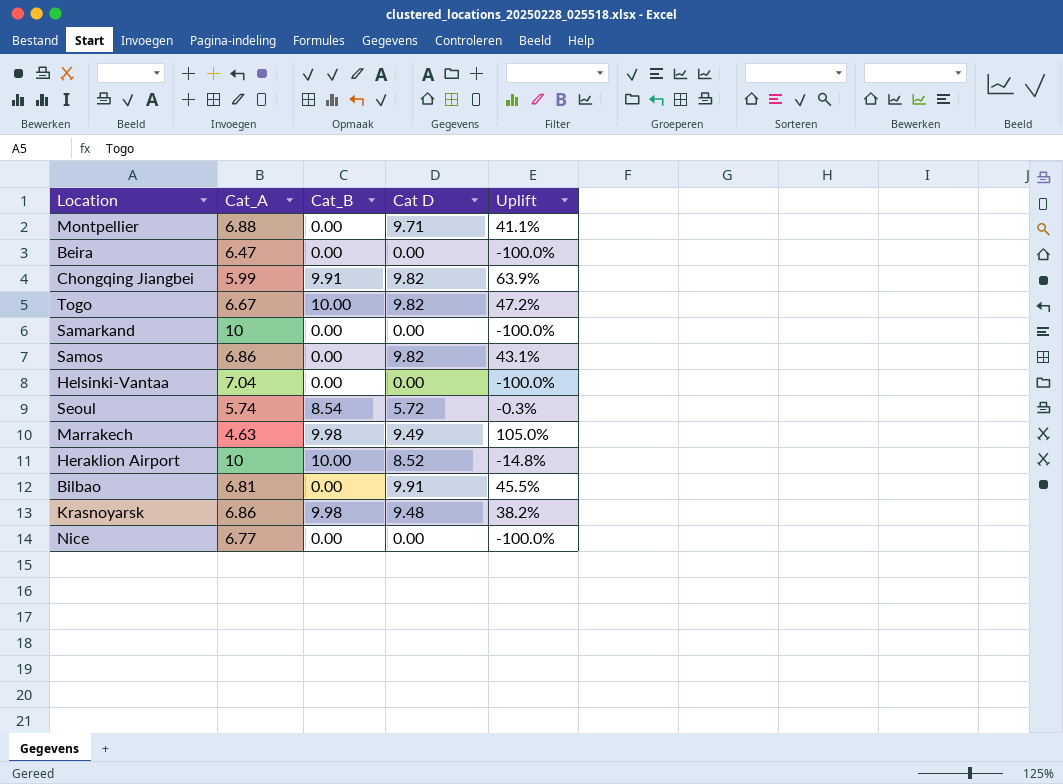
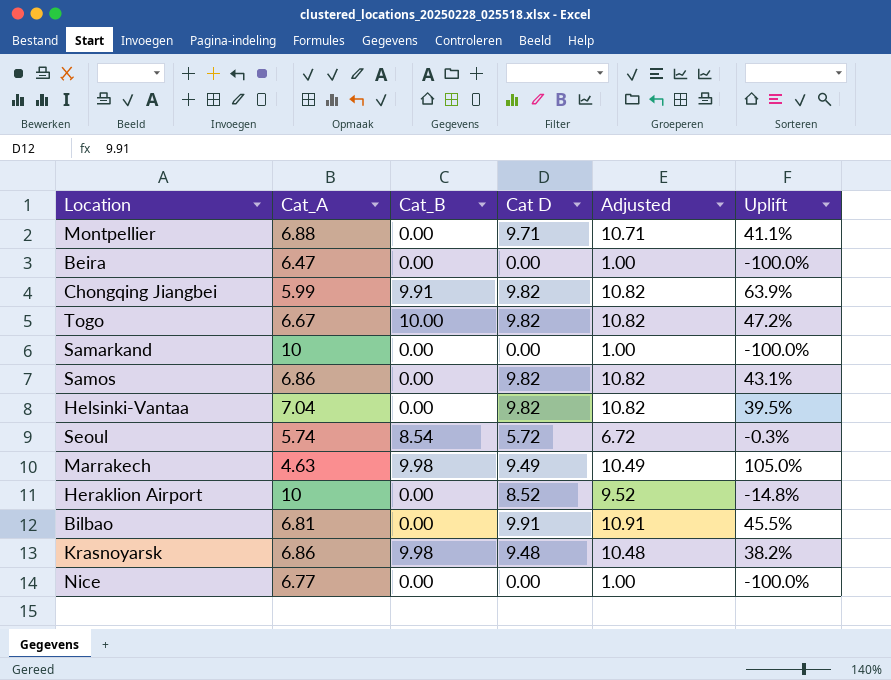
column Adjusted | formula: none -> [Cat D] + 1
Helsinki-Vantaa | Cat D: 0.00 -> 9.82
Helsinki-Vantaa | Uplift: -100.0% -> 39.5%
Heraklion Airport | Cat_B: 10.00 -> 0.00

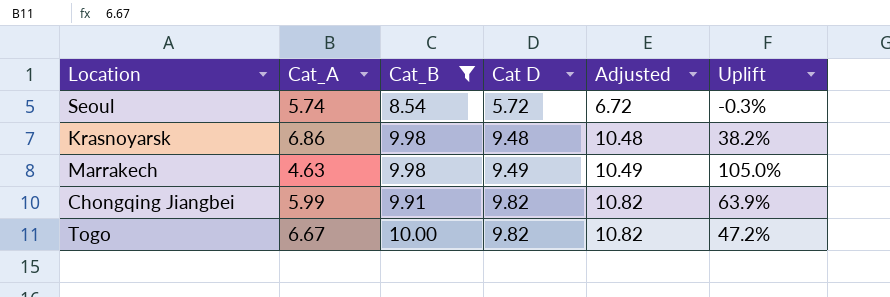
filter: none -> Cat_B != 0.00
row order: none -> Cat D ascending

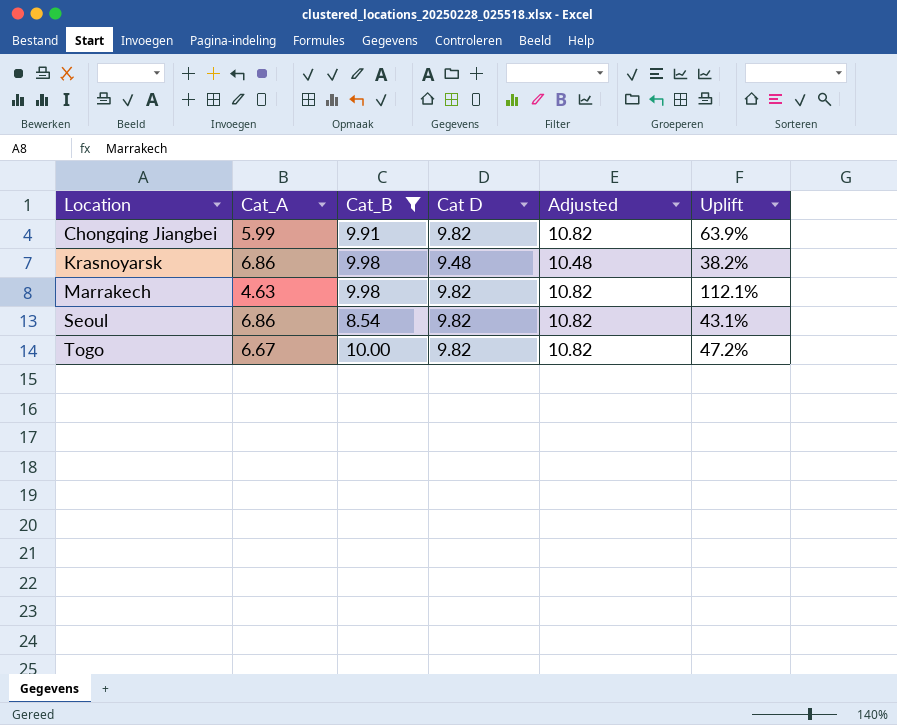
row order: Cat D ascending -> Location ascending
Marrakech | Cat D: 9.49 -> 9.82
Marrakech | Adjusted: 10.49 -> 10.82
Marrakech | Uplift: 105.0% -> 112.1%
Seoul | Cat_A: 5.74 -> 6.86
Seoul | Cat D: 5.72 -> 9.82
Seoul | Adjusted: 6.72 -> 10.82
Seoul | Uplift: -0.3% -> 43.1%

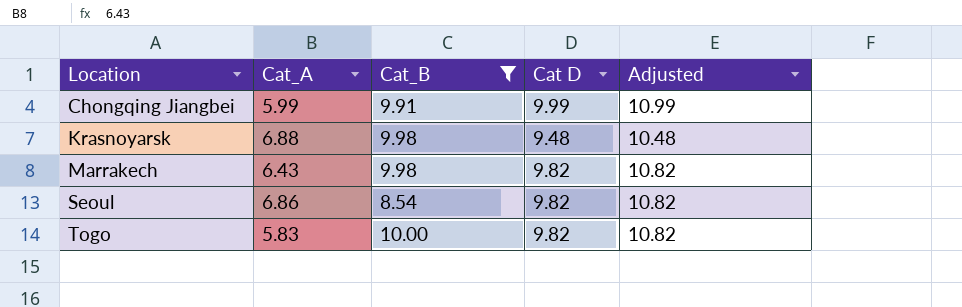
column Uplift | formula: ([Cat D] - [Cat_A]) / [Cat_A] -> none
Chongqing Jiangbei | Cat D: 9.82 -> 9.99
Chongqing Jiangbei | Adjusted: 10.82 -> 10.99
Krasnoyarsk | Cat_A: 6.86 -> 6.88
Marrakech | Cat_A: 4.63 -> 6.43
Togo | Cat_A: 6.67 -> 5.83

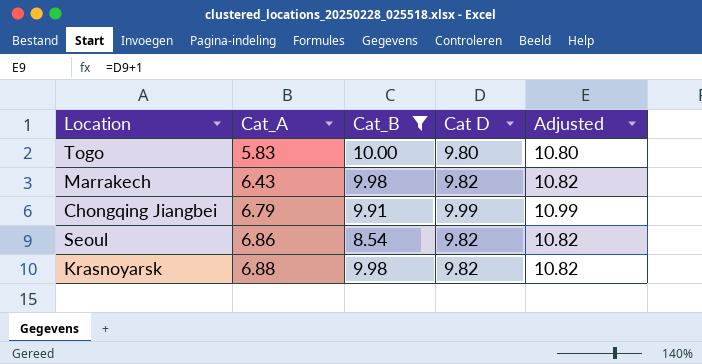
row order: Location ascending -> Cat_A ascending
Togo | Cat D: 9.82 -> 9.80
Togo | Adjusted: 10.82 -> 10.80
Chongqing Jiangbei | Cat_A: 5.99 -> 6.79
Krasnoyarsk | Cat D: 9.48 -> 9.82
Krasnoyarsk | Adjusted: 10.48 -> 10.82

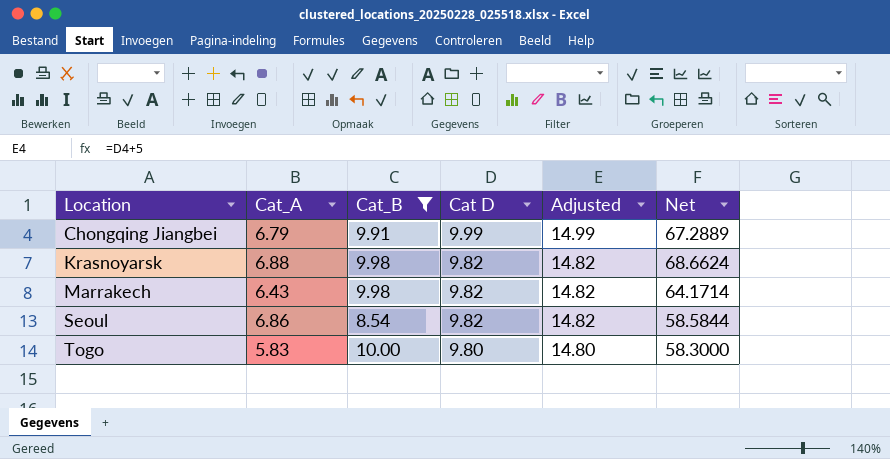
row order: Cat_A ascending -> Location ascending
column Adjusted | formula: [Cat D] + 1 -> [Cat D] + 5
column Net | formula: none -> [Cat_A] * [Cat_B]

